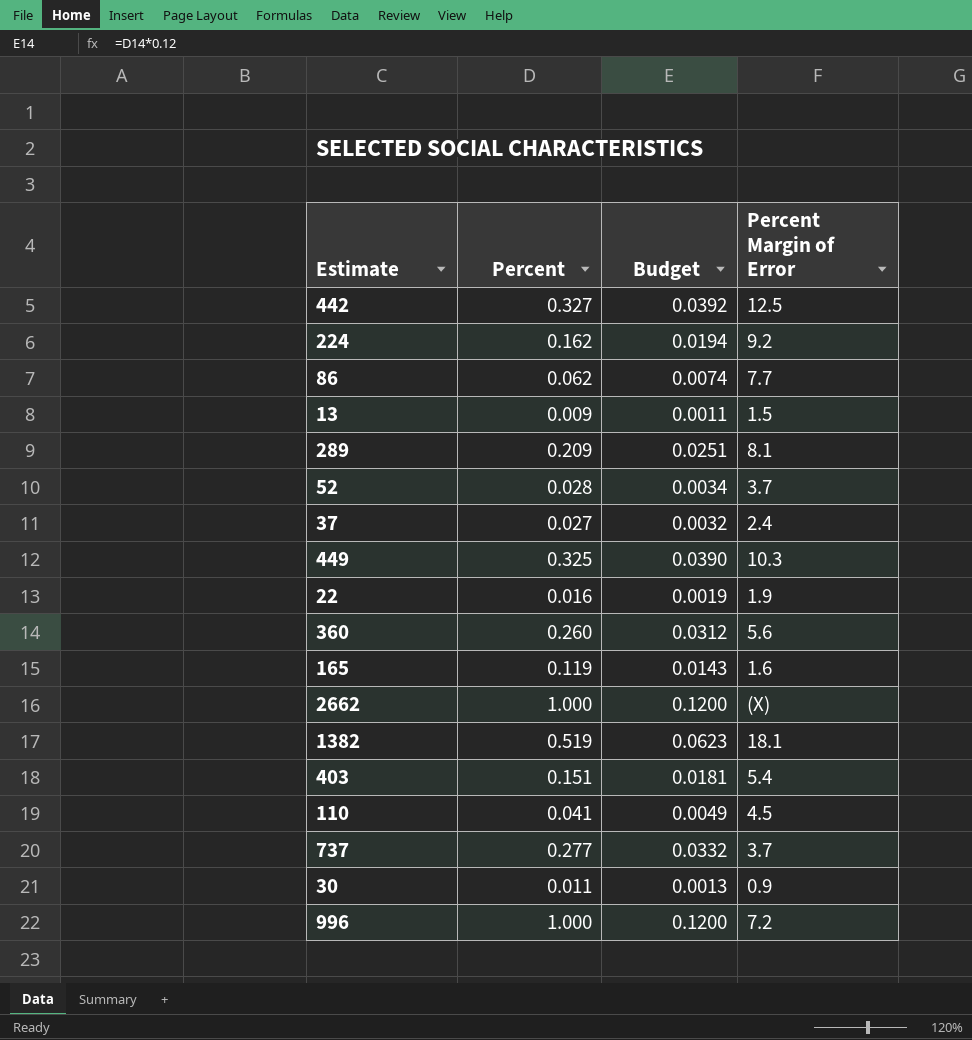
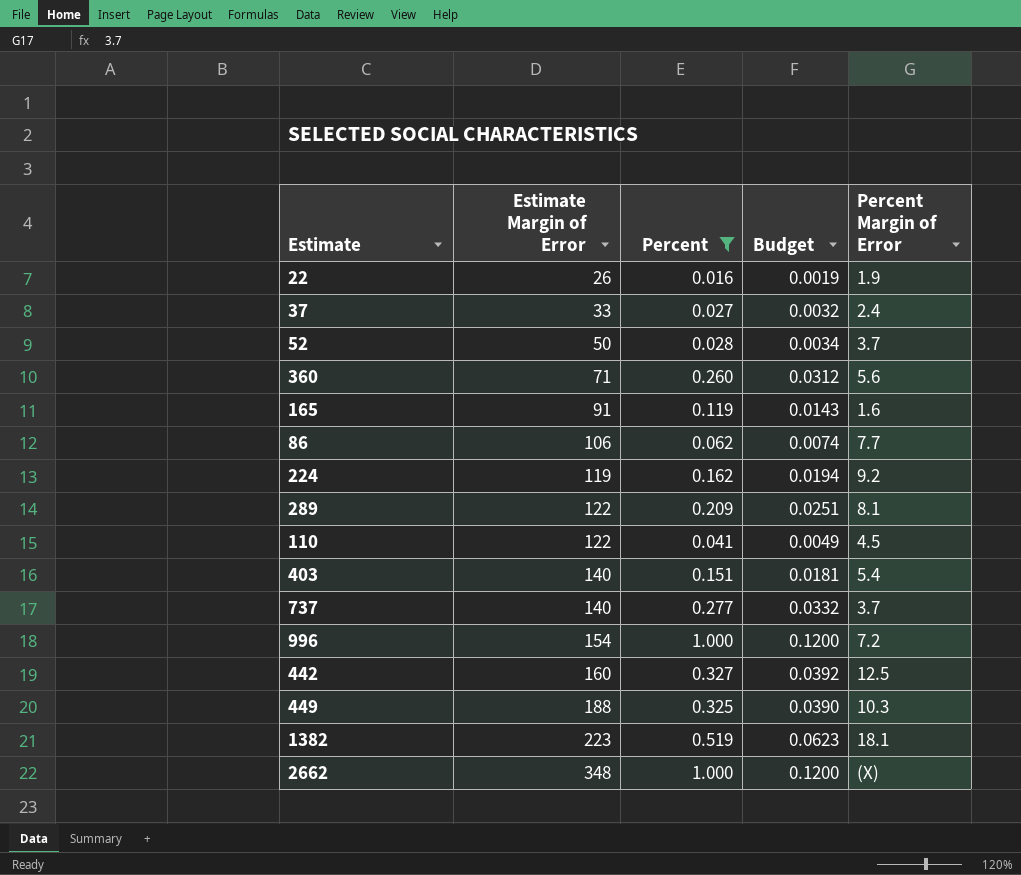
filter: none -> Percent >= 0.016
row order: none -> Estimate Margin of Error ascending
column Estimate Margin of Error | position: none -> 2

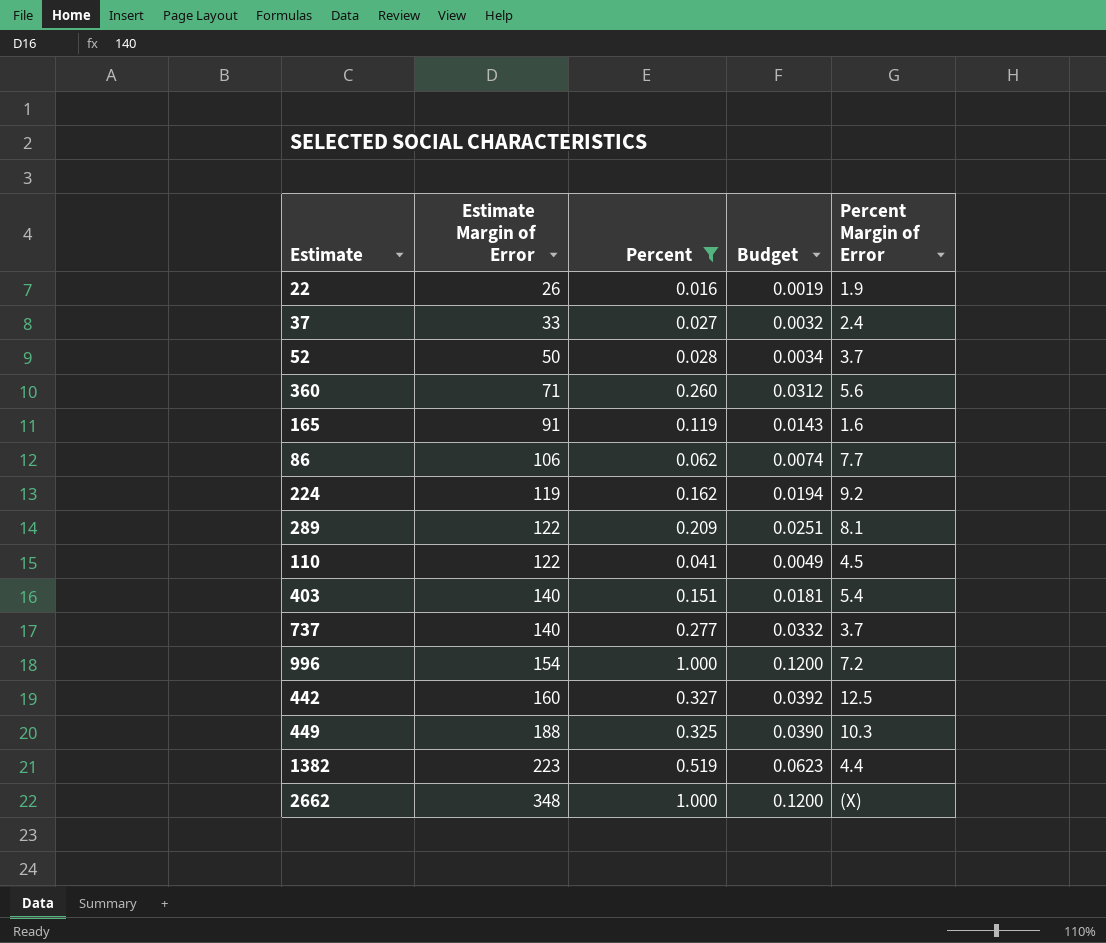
1382 | Percent Margin of Error: 18.1 -> 4.4

